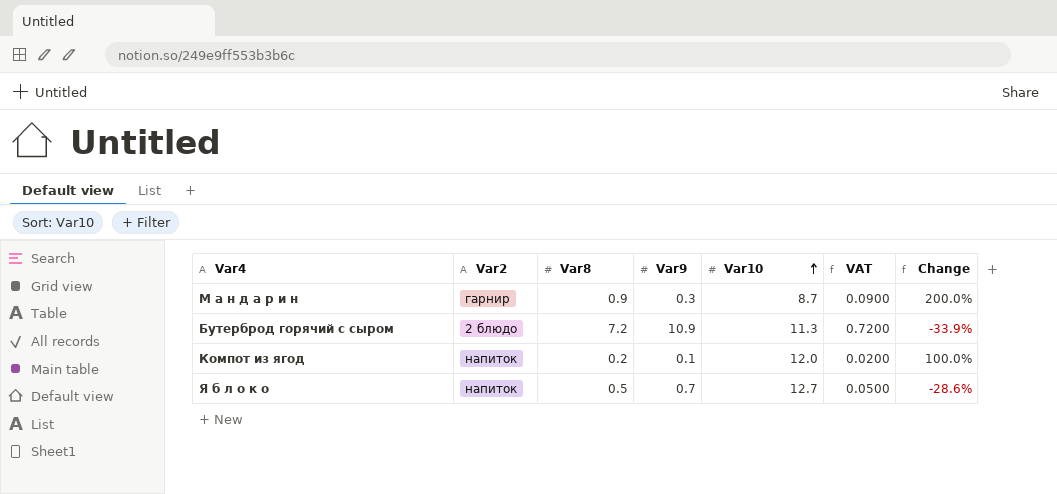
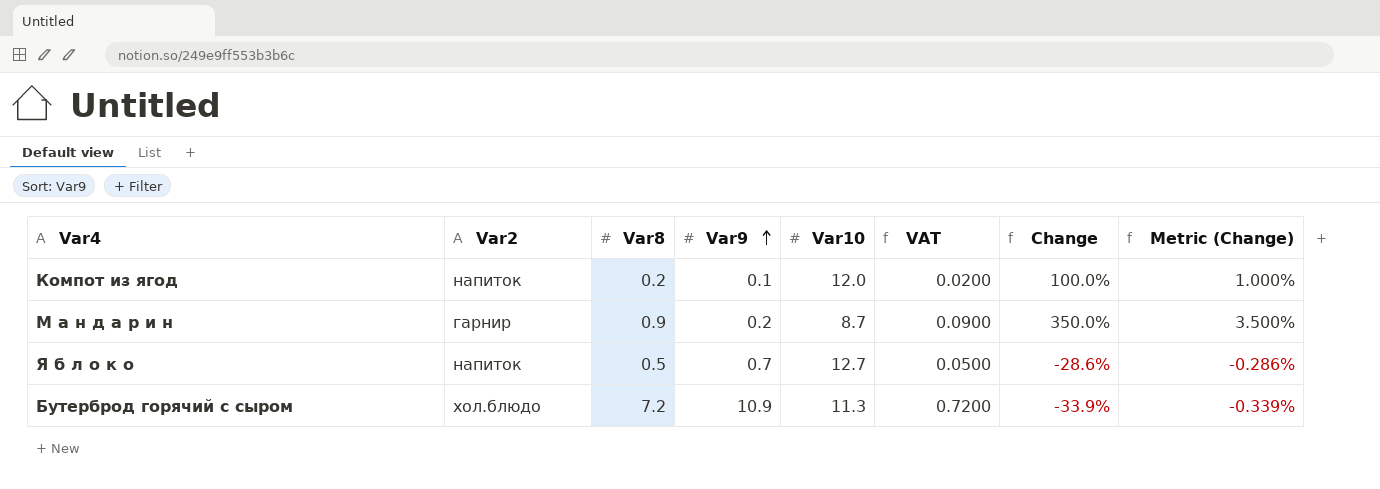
row order: Var10 ascending -> Var9 ascending
column Metric (Change) | formula: none -> [Change] * 0.01
М а н д а р и н | Var9: 0.3 -> 0.2
М а н д а р и н | Change: 200.0% -> 350.0%
Бутерброд горячий с сыром | Var2: 2 блюдо -> хол.блюдо

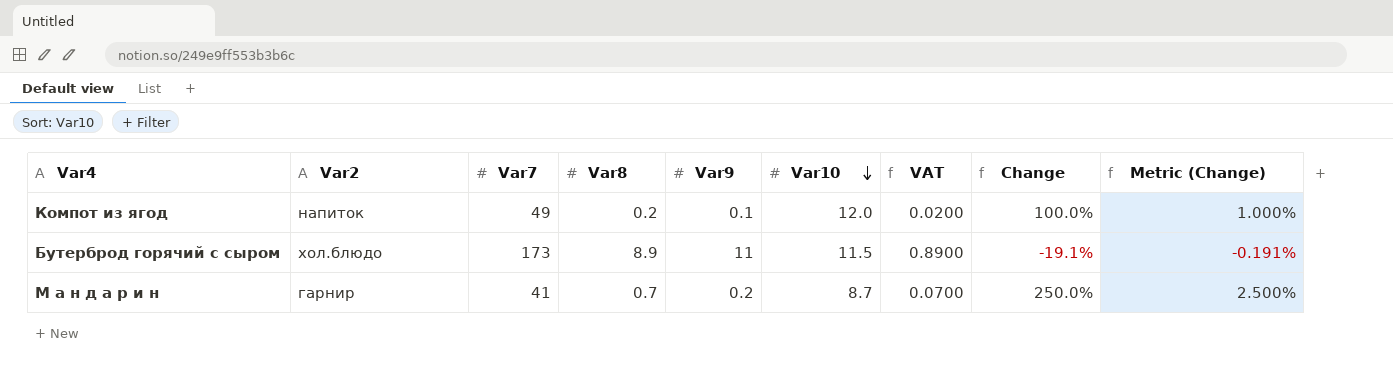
row order: Var9 ascending -> Var10 descending
column Var7 | position: none -> 3
row Я б л о к о: напиток | 0.5 | 0.7 | 12.7 | 0.0500 | -28.6% | -0.286% -> none
Бутерброд горячий с сыром | Var8: 7.2 -> 8.9
Бутерброд горячий с сыром | Var9: 10.9 -> 11
Бутерброд горячий с сыром | Var10: 11.3 -> 11.5
Бутерброд горячий с сыром | VAT: 0.7200 -> 0.8900
Бутерброд горячий с сыром | Change: -33.9% -> -19.1%
Бутерброд горячий с сыром | Metric (Change): -0.339% -> -0.191%
М а н д а р и н | Var8: 0.9 -> 0.7
М а н д а р и н | VAT: 0.0900 -> 0.0700
М а н д а р и н | Change: 350.0% -> 250.0%
М а н д а р и н | Metric (Change): 3.500% -> 2.500%

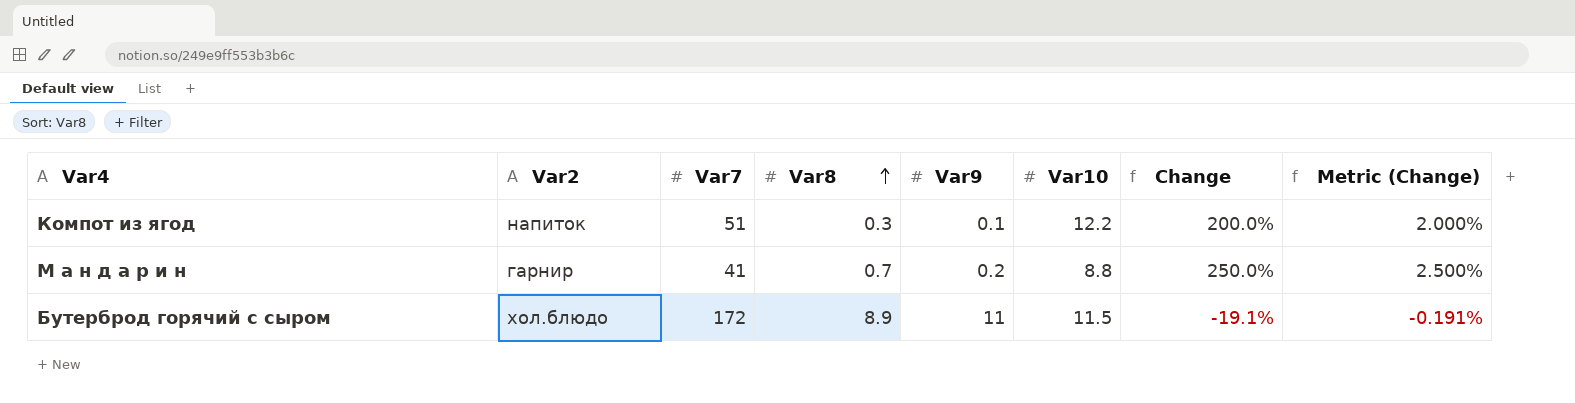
row order: Var10 descending -> Var8 ascending
column VAT | formula: [Var8] * 0.1 -> none
Компот из ягод | Var7: 49 -> 51
Компот из ягод | Var8: 0.2 -> 0.3
Компот из ягод | Var10: 12.0 -> 12.2
Компот из ягод | Change: 100.0% -> 200.0%
Компот из ягод | Metric (Change): 1.000% -> 2.000%
М а н д а р и н | Var10: 8.7 -> 8.8
Бутерброд горячий с сыром | Var7: 173 -> 172

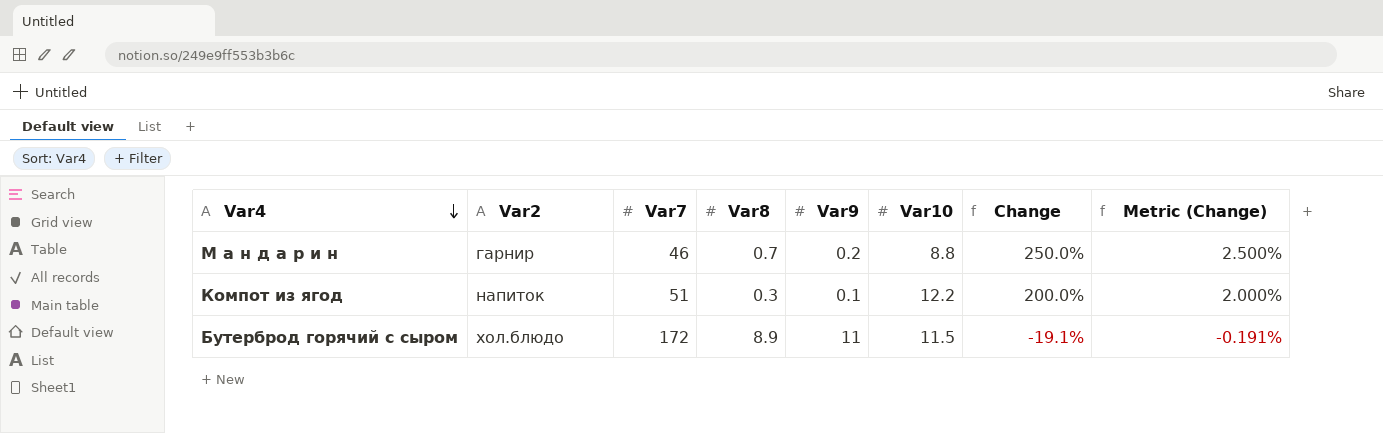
row order: Var8 ascending -> Var4 descending
М а н д а р и н | Var7: 41 -> 46

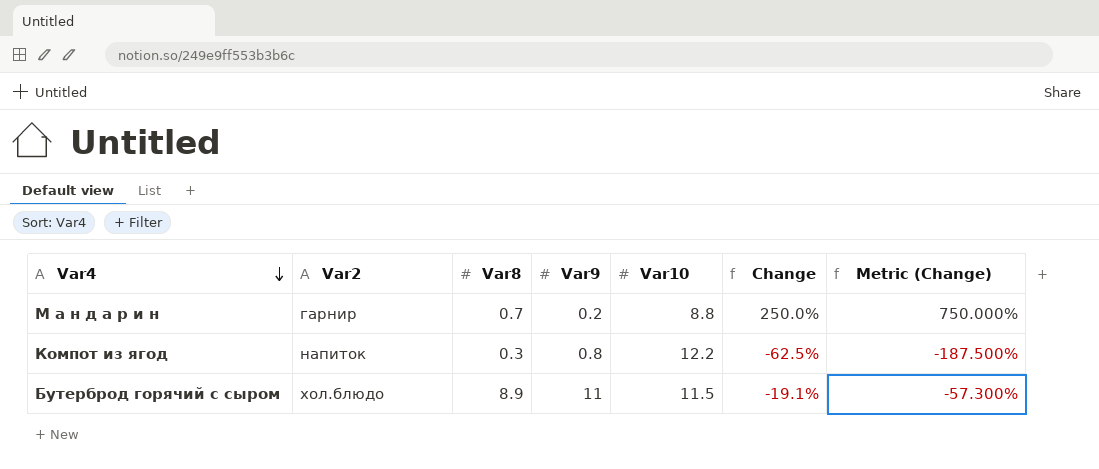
column Var7 | position: 3 -> none
column Metric (Change) | formula: [Change] * 0.01 -> [Change] * 3
Компот из ягод | Var9: 0.1 -> 0.8
Компот из ягод | Change: 200.0% -> -62.5%

